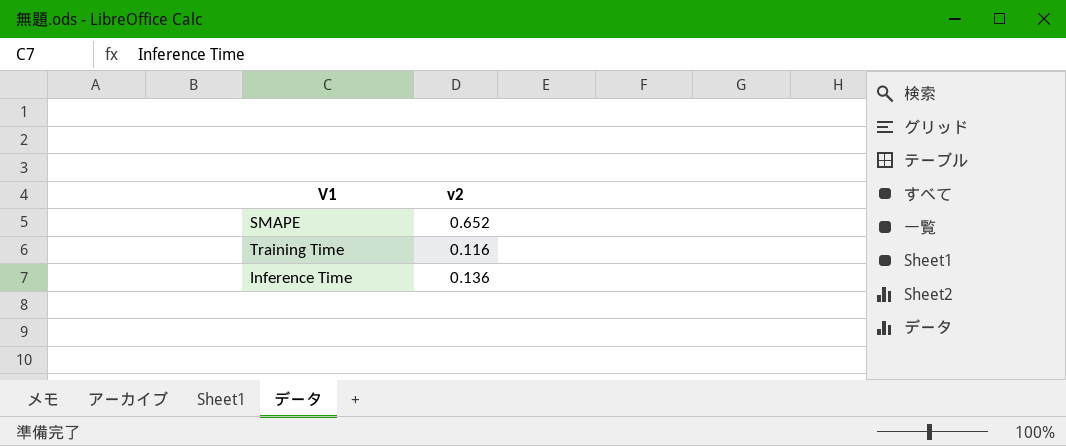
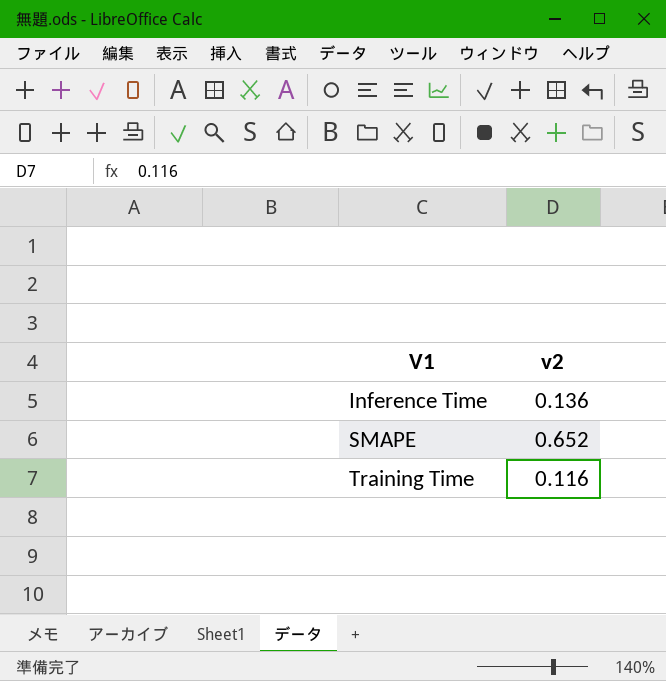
row order: none -> V1 ascending

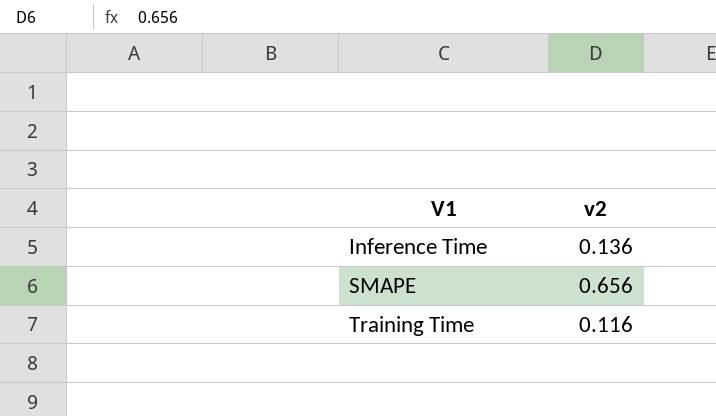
SMAPE | v2: 0.652 -> 0.656

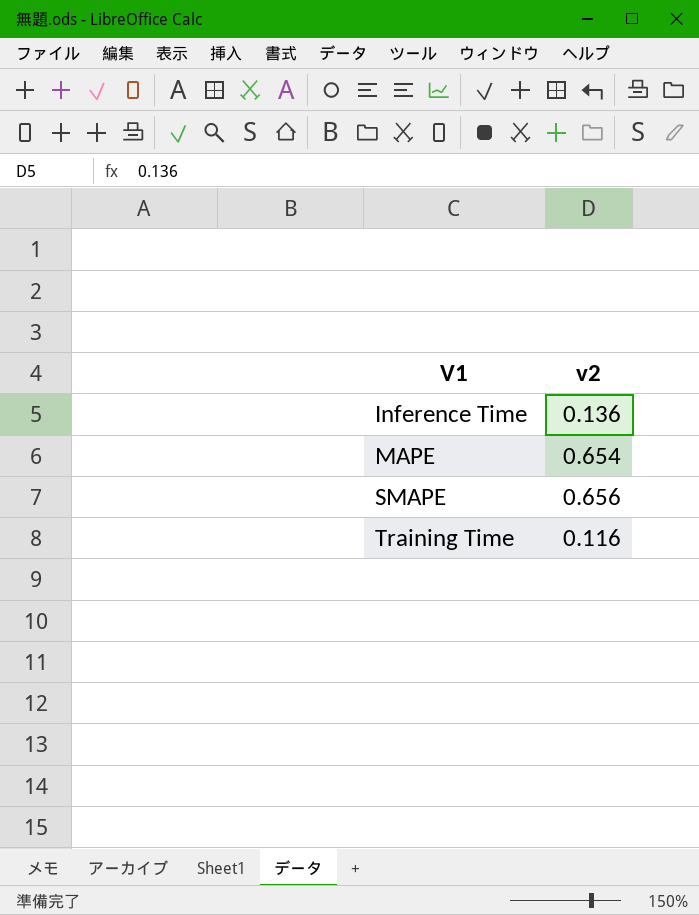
row MAPE: none -> 0.654

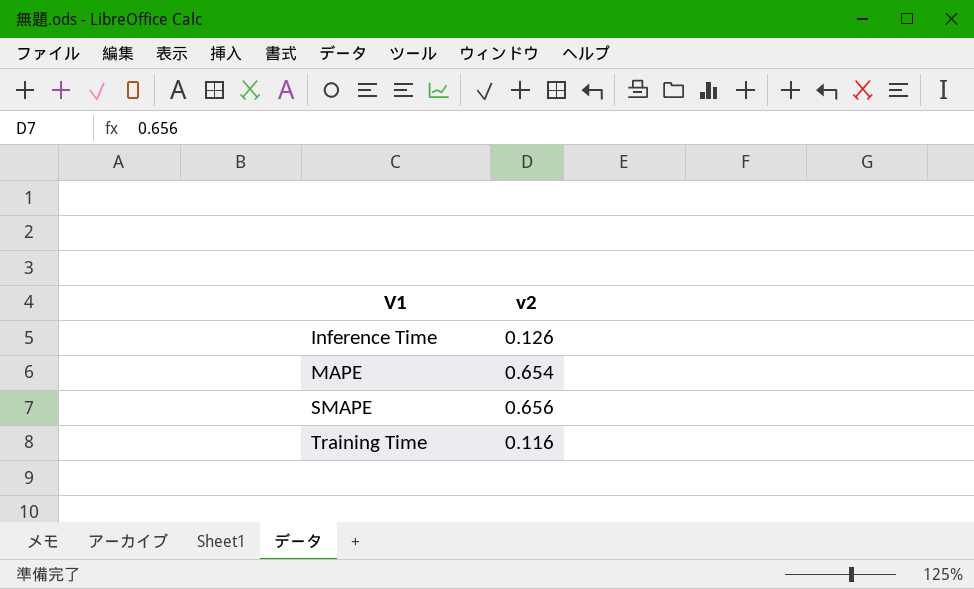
Inference Time | v2: 0.136 -> 0.126

